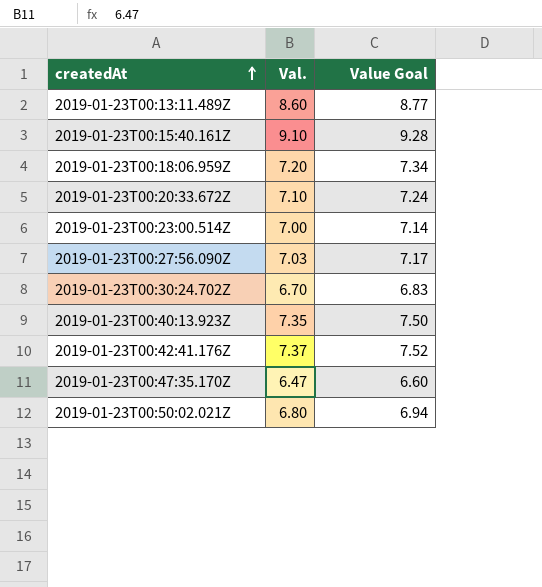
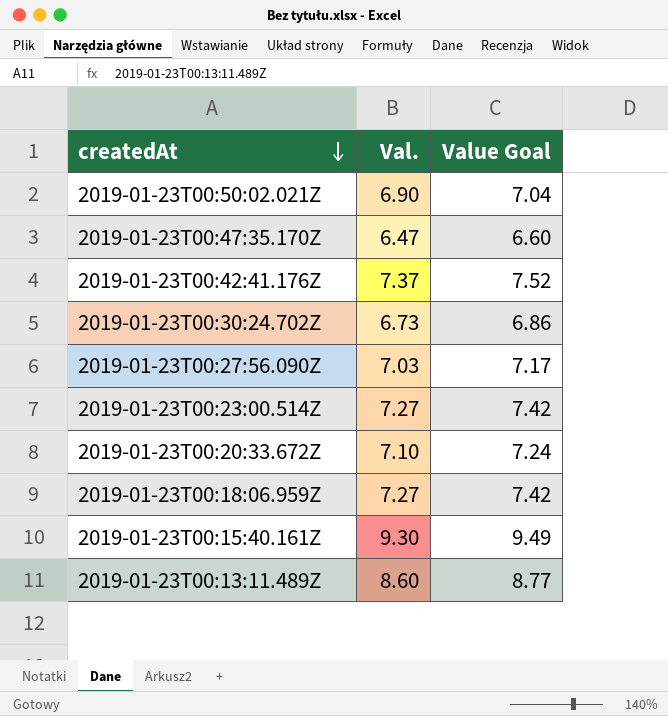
row order: createdAt ascending -> createdAt descending
row 2019-01-23T00:40:13.923Z: 7.35 | 7.50 -> none
2019-01-23T00:50:02.021Z | Val.: 6.80 -> 6.90
2019-01-23T00:50:02.021Z | Value Goal: 6.94 -> 7.04
2019-01-23T00:30:24.702Z | Val.: 6.70 -> 6.73
2019-01-23T00:30:24.702Z | Value Goal: 6.83 -> 6.86
2019-01-23T00:23:00.514Z | Val.: 7.00 -> 7.27
2019-01-23T00:23:00.514Z | Value Goal: 7.14 -> 7.42
2019-01-23T00:18:06.959Z | Val.: 7.20 -> 7.27
2019-01-23T00:18:06.959Z | Value Goal: 7.34 -> 7.42
2019-01-23T00:15:40.161Z | Val.: 9.10 -> 9.30
2019-01-23T00:15:40.161Z | Value Goal: 9.28 -> 9.49

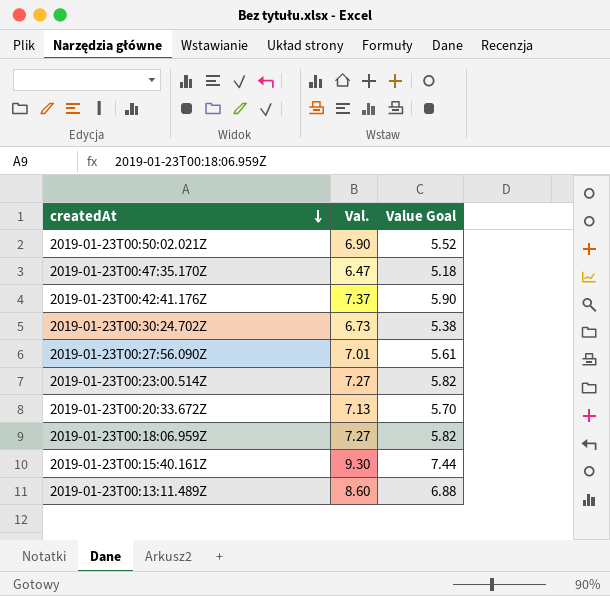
column Value Goal | formula: [Val.] * 1.02 -> [Val.] * 0.8
2019-01-23T00:27:56.090Z | Val.: 7.03 -> 7.01
2019-01-23T00:20:33.672Z | Val.: 7.10 -> 7.13

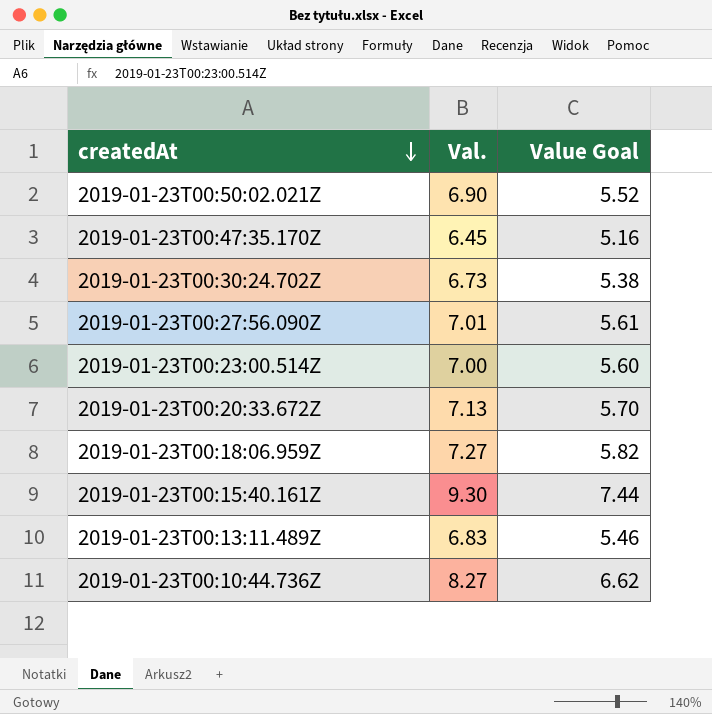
row 2019-01-23T00:42:41.176Z: 7.37 | 5.90 -> none
2019-01-23T00:47:35.170Z | Val.: 6.47 -> 6.45
2019-01-23T00:47:35.170Z | Value Goal: 5.18 -> 5.16
2019-01-23T00:23:00.514Z | Val.: 7.27 -> 7.00
2019-01-23T00:23:00.514Z | Value Goal: 5.82 -> 5.60
2019-01-23T00:13:11.489Z | Val.: 8.60 -> 6.83
2019-01-23T00:13:11.489Z | Value Goal: 6.88 -> 5.46
row 2019-01-23T00:10:44.736Z: none -> 8.27 | 6.62

